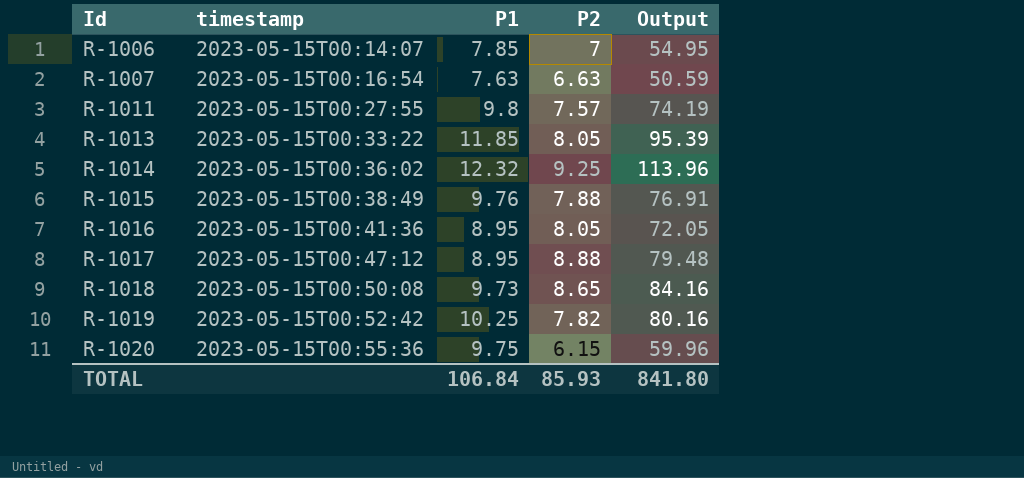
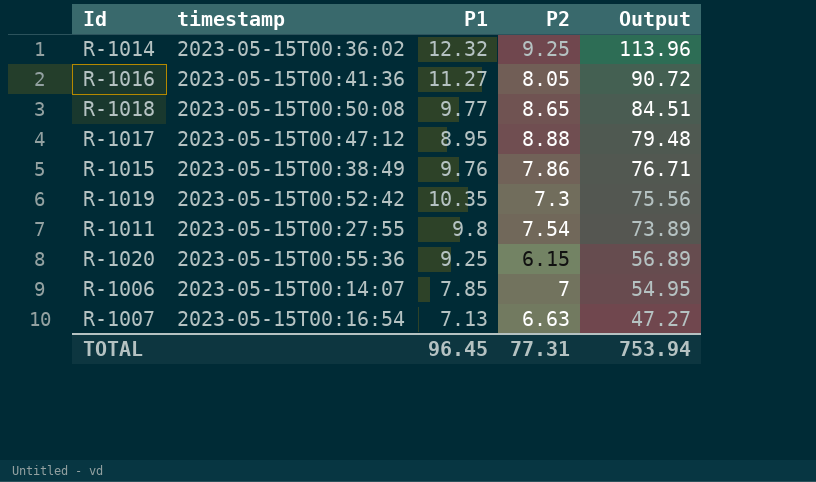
row order: Id ascending -> Output descending
row R-1013: 2023-05-15T00:33:22 | 11.85 | 8.05 | 95.39 -> none
R-1016 | P1: 8.95 -> 11.27
R-1016 | Output: 72.05 -> 90.72
R-1018 | P1: 9.73 -> 9.77
R-1018 | Output: 84.16 -> 84.51
R-1015 | P2: 7.88 -> 7.86
R-1015 | Output: 76.91 -> 76.71
R-1019 | P1: 10.25 -> 10.35
R-1019 | P2: 7.82 -> 7.3
R-1019 | Output: 80.16 -> 75.56
R-1011 | P2: 7.57 -> 7.54
R-1011 | Output: 74.19 -> 73.89
R-1020 | P1: 9.75 -> 9.25
R-1020 | Output: 59.96 -> 56.89
R-1007 | P1: 7.63 -> 7.13
R-1007 | Output: 50.59 -> 47.27
TOTAL | P1: 106.84 -> 96.45
TOTAL | P2: 85.93 -> 77.31
TOTAL | Output: 841.80 -> 753.94

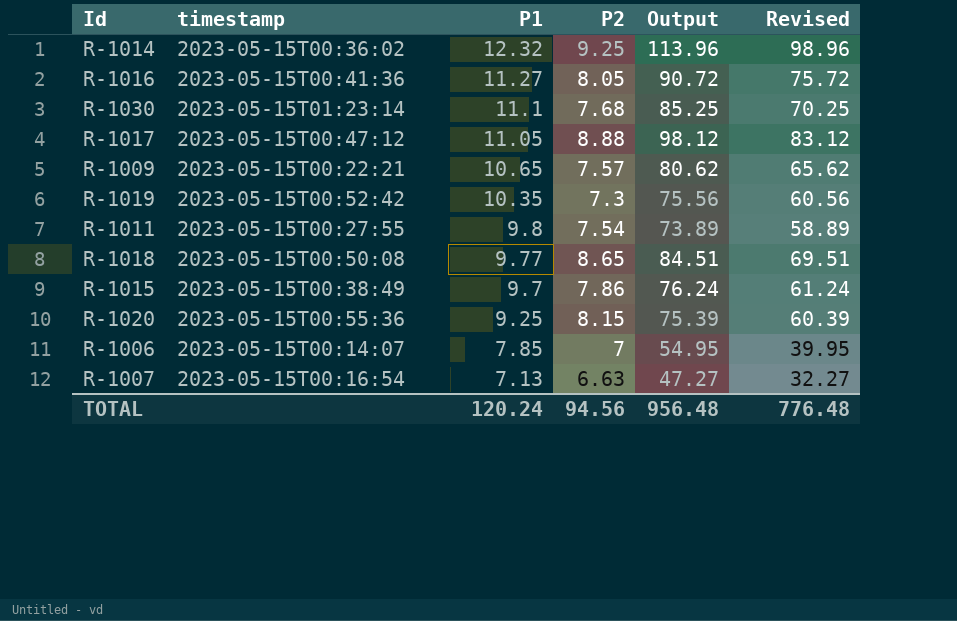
row order: Output descending -> P1 descending
column Revised | formula: none -> [Output] - 15
row R-1030: none -> 2023-05-15T01:23:14 | 11.1 | 7.68 | 85.25 | 70.25
R-1017 | P1: 8.95 -> 11.05
R-1017 | Output: 79.48 -> 98.12
row R-1009: none -> 2023-05-15T00:22:21 | 10.65 | 7.57 | 80.62 | 65.62
R-1015 | P1: 9.76 -> 9.7
R-1015 | Output: 76.71 -> 76.24
R-1020 | P2: 6.15 -> 8.15
R-1020 | Output: 56.89 -> 75.39
TOTAL | P1: 96.45 -> 120.24
TOTAL | P2: 77.31 -> 94.56
TOTAL | Output: 753.94 -> 956.48

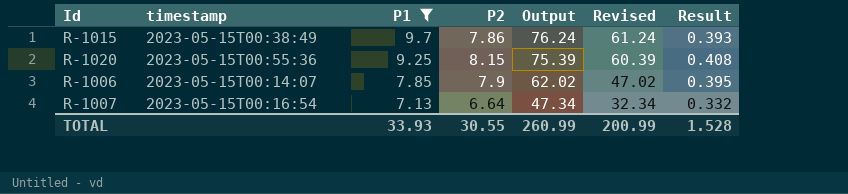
filter: none -> P1 <= 9.7
column Result | formula: none -> [P2] * 0.05
R-1006 | P2: 7 -> 7.9
R-1006 | Output: 54.95 -> 62.02
R-1006 | Revised: 39.95 -> 47.02
R-1007 | P2: 6.63 -> 6.64
R-1007 | Output: 47.27 -> 47.34
R-1007 | Revised: 32.27 -> 32.34
TOTAL | P1: 120.24 -> 33.93
TOTAL | P2: 94.56 -> 30.55
TOTAL | Output: 956.48 -> 260.99
TOTAL | Revised: 776.48 -> 200.99

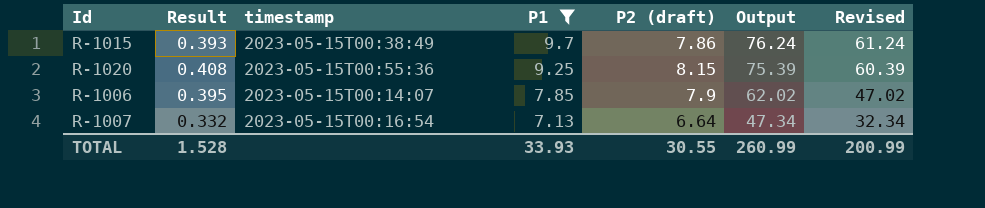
column Result | position: 7 -> 2
column name: P2 -> P2 (draft)

